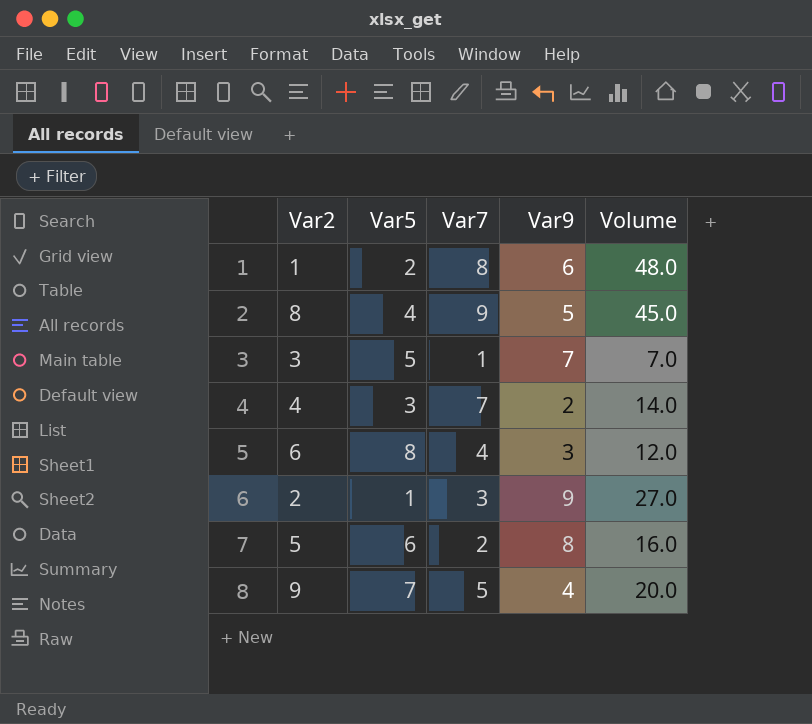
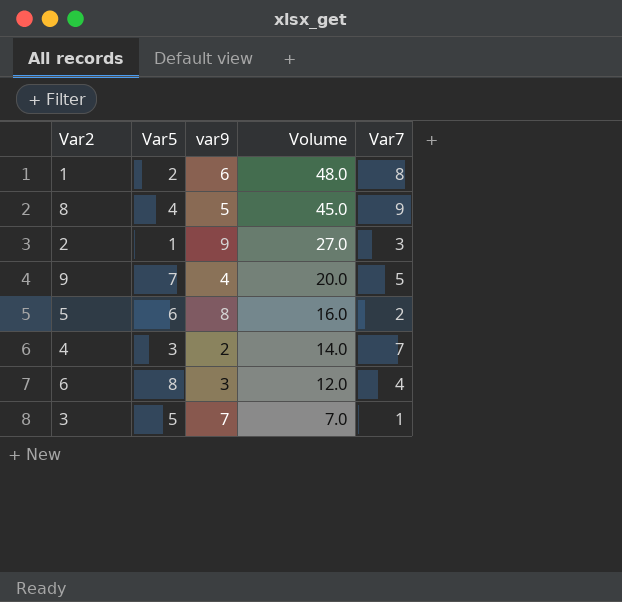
row order: none -> Volume descending
column name: Var9 -> var9
column Var7 | position: 3 -> 5

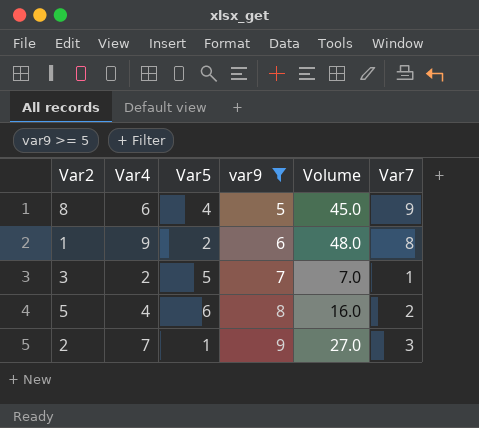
filter: none -> var9 >= 5
row order: Volume descending -> var9 ascending
column Var4 | position: none -> 2

